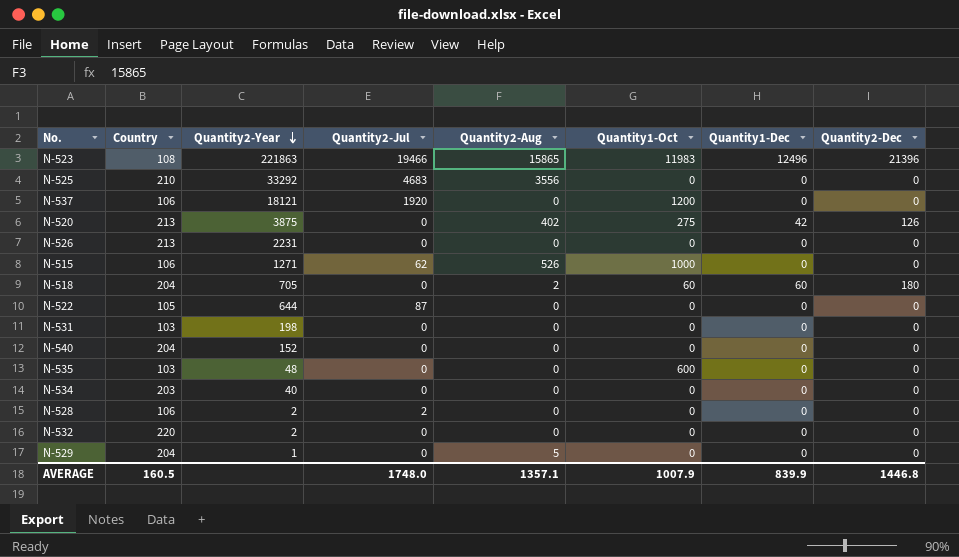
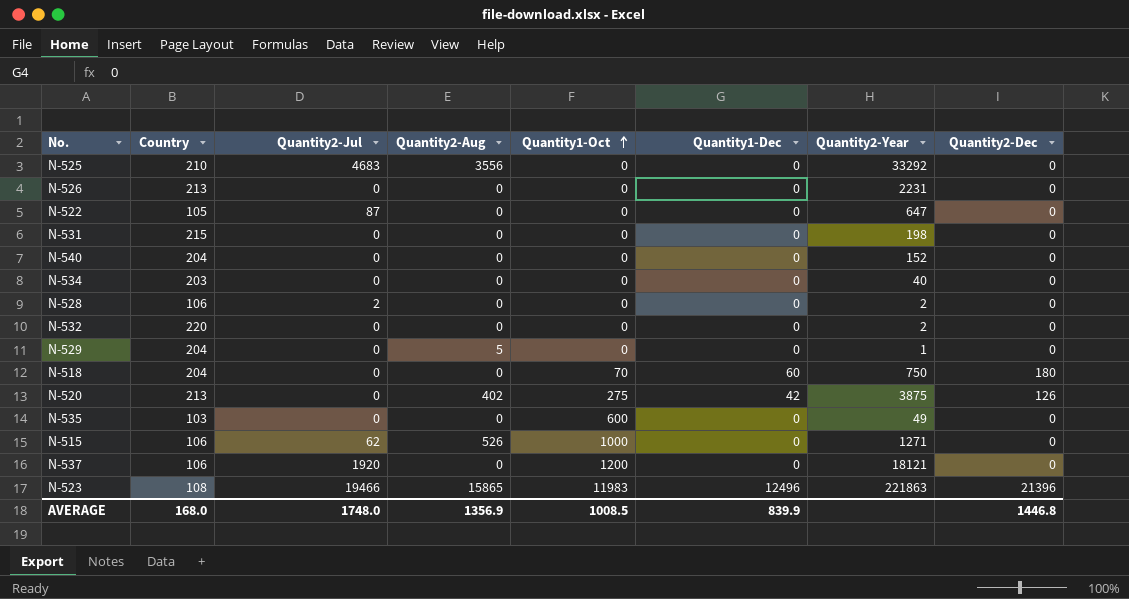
row order: Quantity2-Year descending -> Quantity1-Oct ascending
column Quantity2-Year | position: 3 -> 7
N-522 | Quantity2-Year: 644 -> 647
N-531 | Country: 103 -> 215
N-518 | Quantity2-Aug: 2 -> 0
N-518 | Quantity1-Oct: 60 -> 70
N-518 | Quantity2-Year: 705 -> 750
N-535 | Quantity2-Year: 48 -> 49
AVERAGE | Country: 160.5 -> 168.0
AVERAGE | Quantity2-Aug: 1357.1 -> 1356.9
AVERAGE | Quantity1-Oct: 1007.9 -> 1008.5

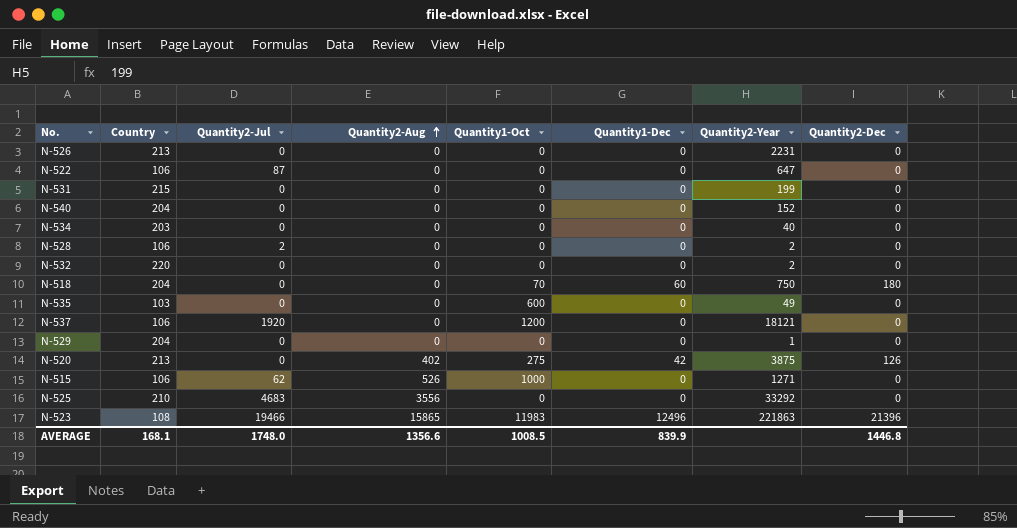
row order: Quantity1-Oct ascending -> Quantity2-Aug ascending
N-522 | Country: 105 -> 106
N-531 | Quantity2-Year: 198 -> 199
N-529 | Quantity2-Aug: 5 -> 0
AVERAGE | Country: 168.0 -> 168.1
AVERAGE | Quantity2-Aug: 1356.9 -> 1356.6

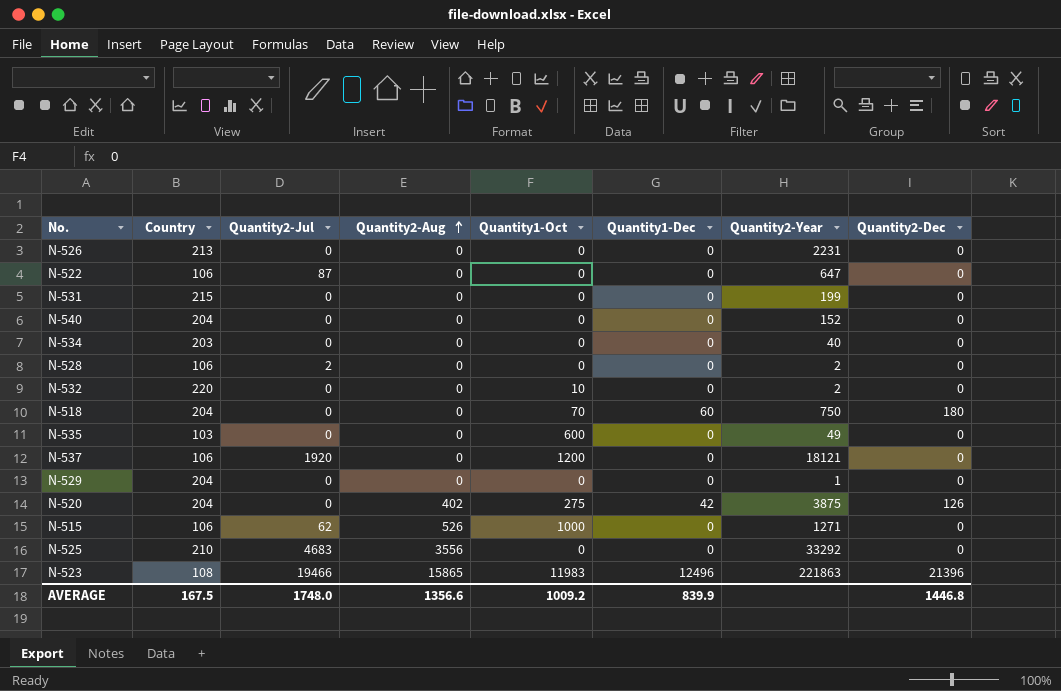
N-532 | Quantity1-Oct: 0 -> 10
N-520 | Country: 213 -> 204
AVERAGE | Country: 168.1 -> 167.5
AVERAGE | Quantity1-Oct: 1008.5 -> 1009.2

